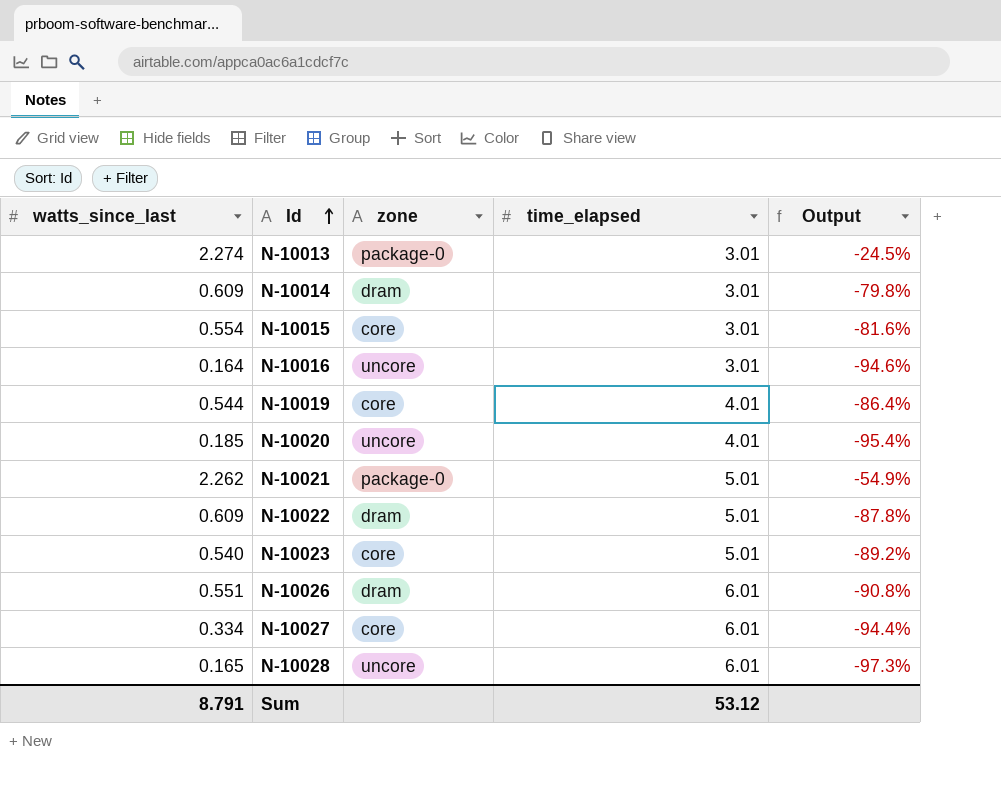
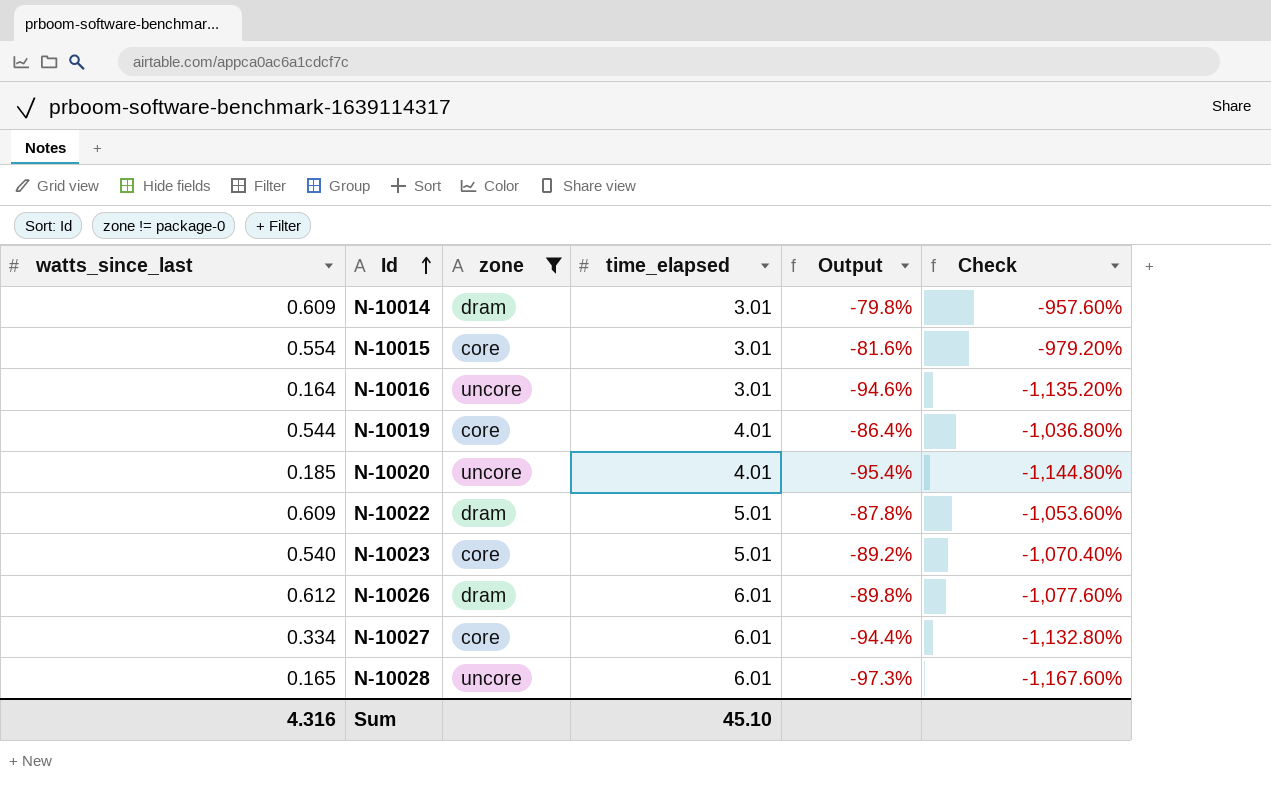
filter: none -> zone != package-0
column Check | formula: none -> [Output] * 12
N-10026 | watts_since_last: 0.551 -> 0.612
N-10026 | Output: -90.8% -> -89.8%
Sum | watts_since_last: 8.791 -> 4.316
Sum | time_elapsed: 53.12 -> 45.10

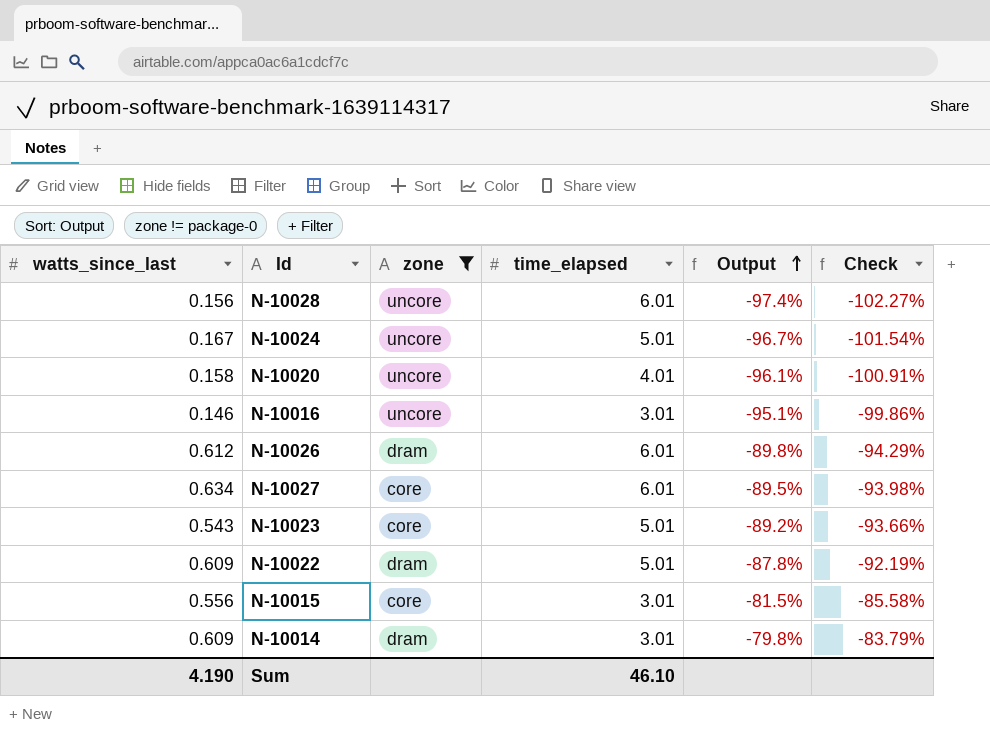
row order: Id ascending -> Output ascending
column Check | formula: [Output] * 12 -> [Output] * 1.05
row N-10019: 0.544 | core | 4.01 | -86.4% | -1,036.80% -> none
N-10028 | watts_since_last: 0.165 -> 0.156
N-10028 | Output: -97.3% -> -97.4%
row N-10024: none -> 0.167 | uncore | 5.01 | -96.7% | -101.54%
N-10020 | watts_since_last: 0.185 -> 0.158
N-10020 | Output: -95.4% -> -96.1%
N-10016 | watts_since_last: 0.164 -> 0.146
N-10016 | Output: -94.6% -> -95.1%
N-10027 | watts_since_last: 0.334 -> 0.634
N-10027 | Output: -94.4% -> -89.5%
N-10023 | watts_since_last: 0.540 -> 0.543
N-10015 | watts_since_last: 0.554 -> 0.556
N-10015 | Output: -81.6% -> -81.5%
Sum | watts_since_last: 4.316 -> 4.190
Sum | time_elapsed: 45.10 -> 46.10

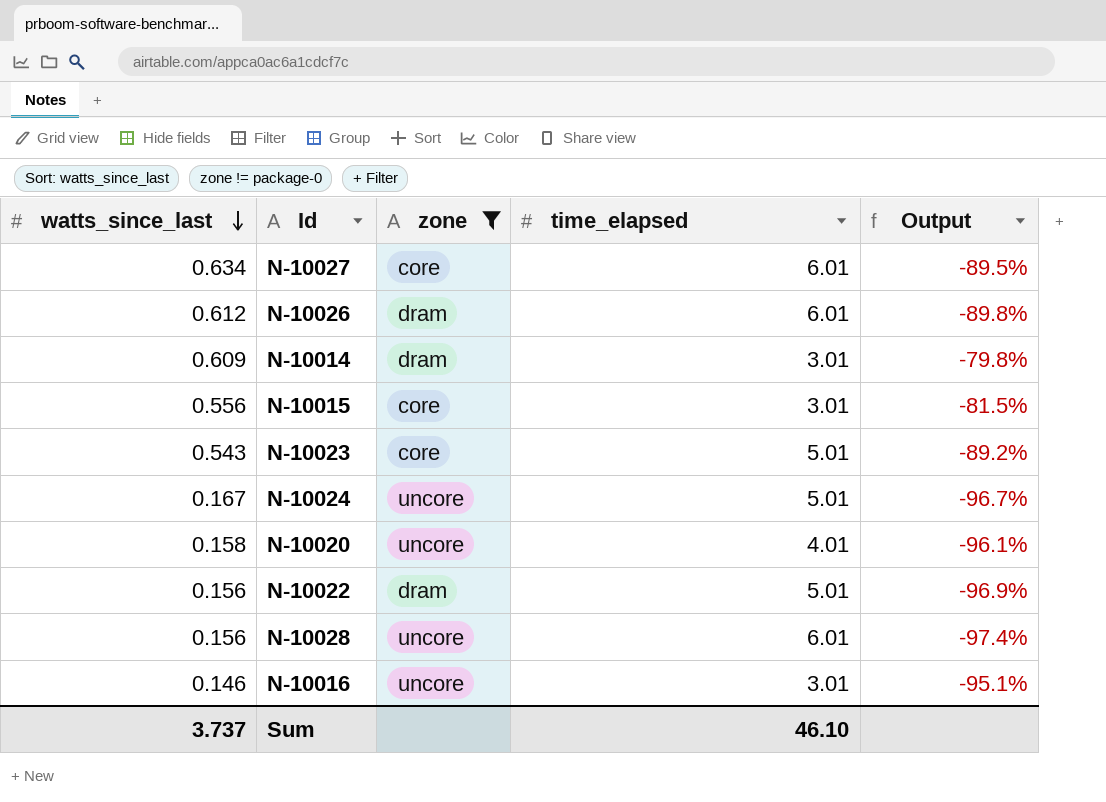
row order: Output ascending -> watts_since_last descending
column Check | formula: [Output] * 1.05 -> none
N-10022 | watts_since_last: 0.609 -> 0.156
N-10022 | Output: -87.8% -> -96.9%
Sum | watts_since_last: 4.190 -> 3.737

